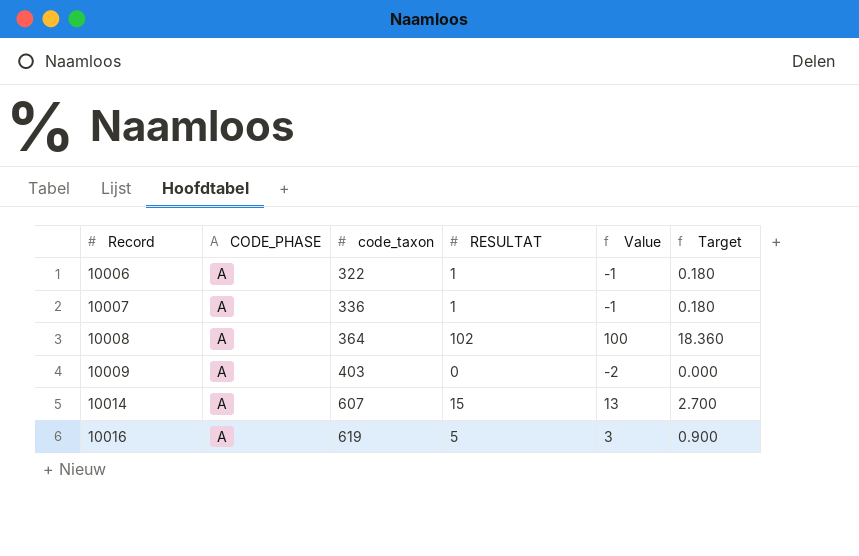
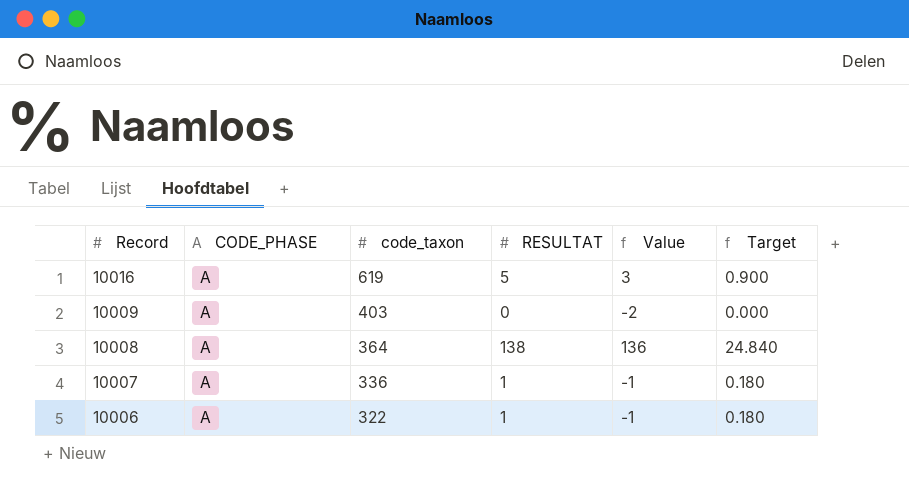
row order: Record ascending -> Record descending
row 10014: A | 607 | 15 | 13 | 2.700 -> none
10008 | RESULTAT: 102 -> 138
10008 | Value: 100 -> 136
10008 | Target: 18.360 -> 24.840

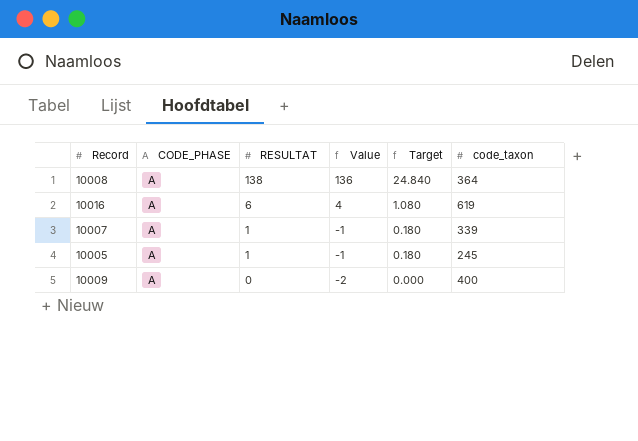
row order: Record descending -> RESULTAT descending
column code_taxon | position: 3 -> 6
row 10006: A | 322 | 1 | -1 | 0.180 -> none
10016 | RESULTAT: 5 -> 6
10016 | Value: 3 -> 4
10016 | Target: 0.900 -> 1.080
10007 | code_taxon: 336 -> 339
row 10005: none -> A | 1 | -1 | 0.180 | 245
10009 | code_taxon: 403 -> 400

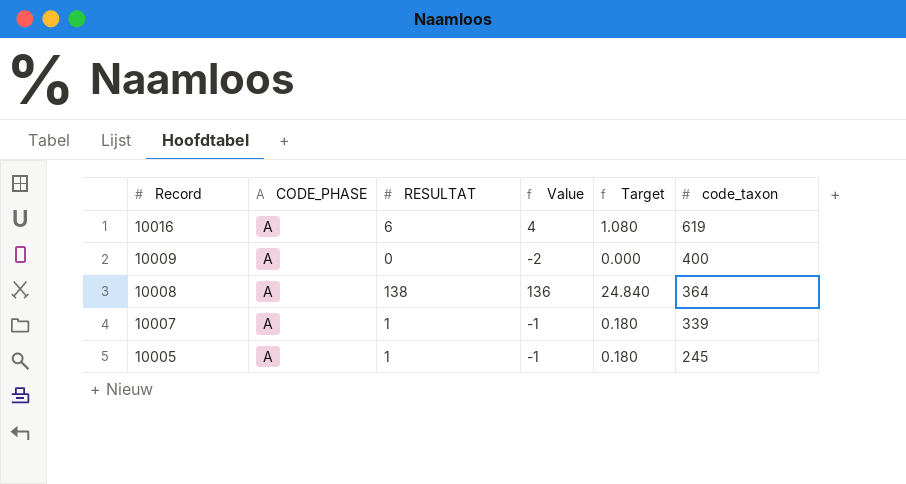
row order: RESULTAT descending -> Record descending

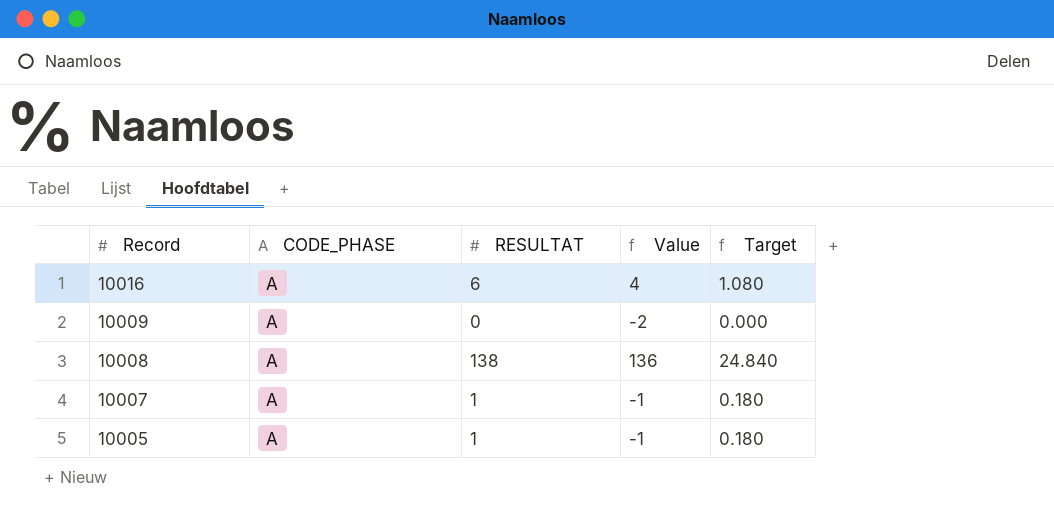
column code_taxon | position: 6 -> none

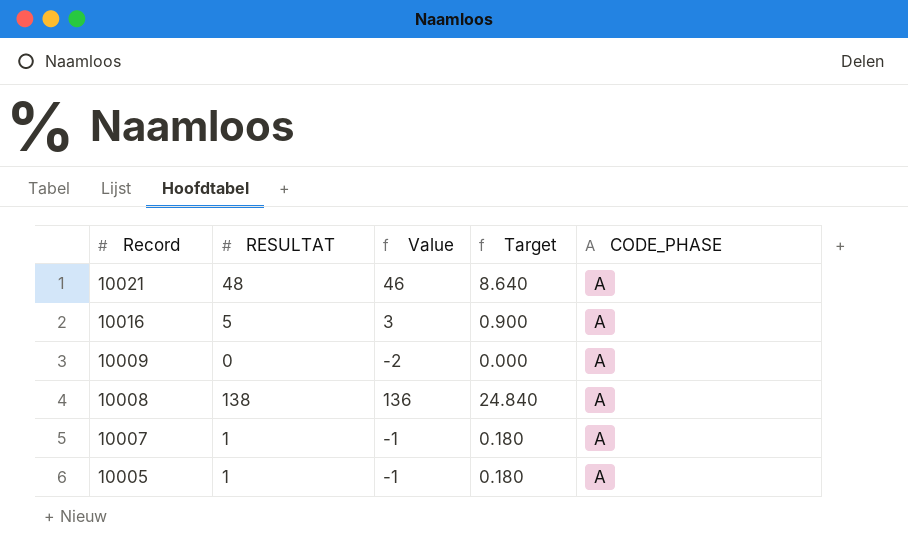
column CODE_PHASE | position: 2 -> 5
row 10021: none -> 48 | 46 | 8.640 | A
10016 | RESULTAT: 6 -> 5
10016 | Value: 4 -> 3
10016 | Target: 1.080 -> 0.900

